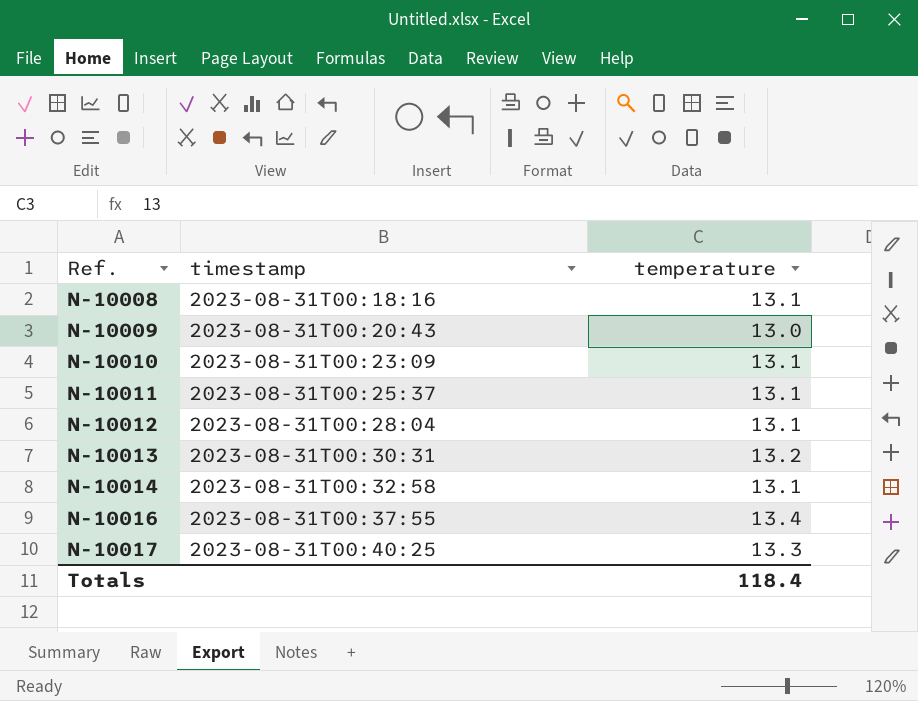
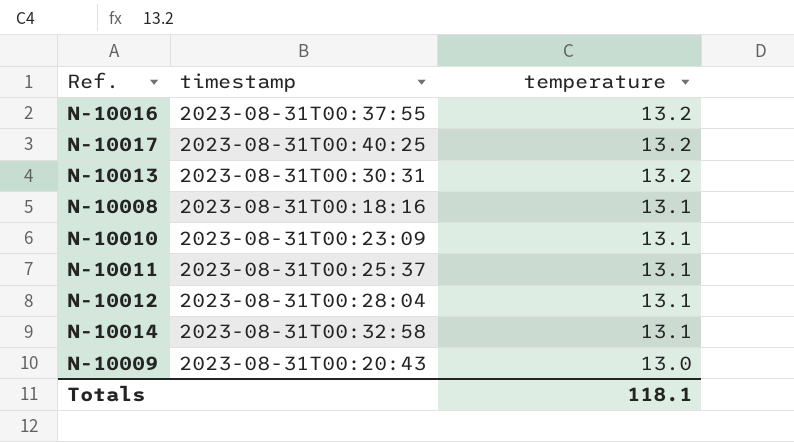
row order: Ref. ascending -> temperature descending
N-10016 | temperature: 13.4 -> 13.2
N-10017 | temperature: 13.3 -> 13.2
Totals | temperature: 118.4 -> 118.1

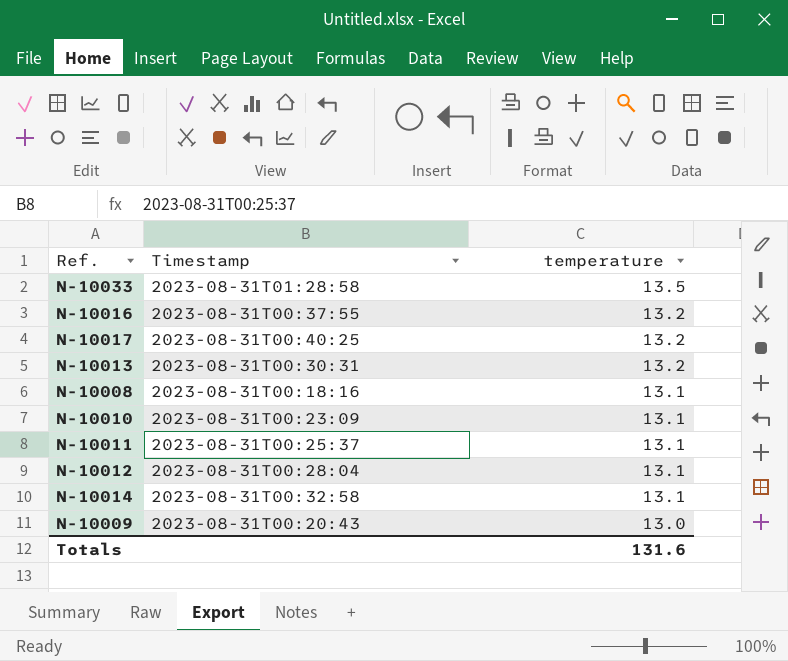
column name: timestamp -> Timestamp
row N-10033: none -> 2023-08-31T01:28:58 | 13.5
Totals | temperature: 118.1 -> 131.6

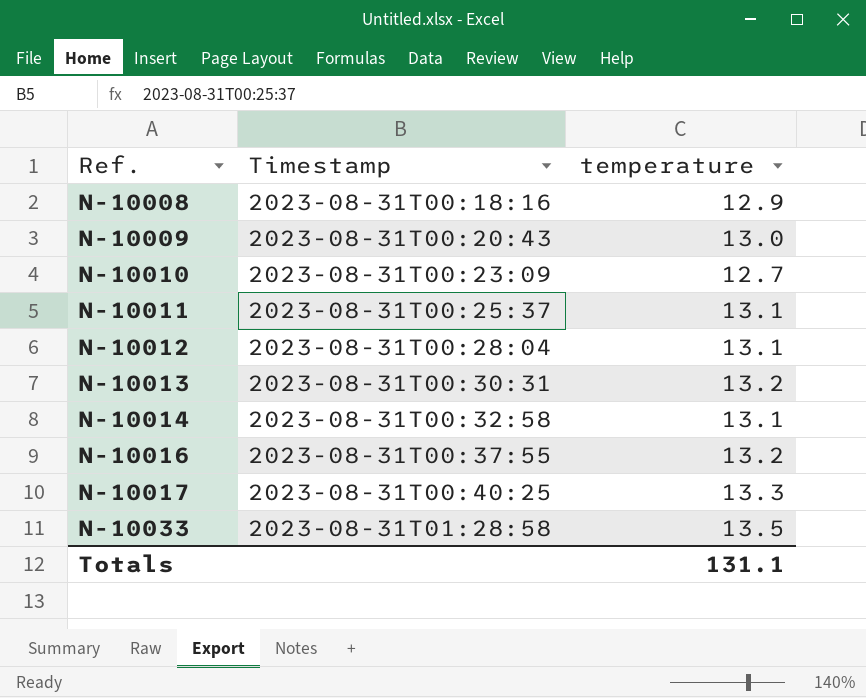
row order: temperature descending -> Ref. ascending
N-10008 | temperature: 13.1 -> 12.9
N-10010 | temperature: 13.1 -> 12.7
N-10017 | temperature: 13.2 -> 13.3
Totals | temperature: 131.6 -> 131.1

